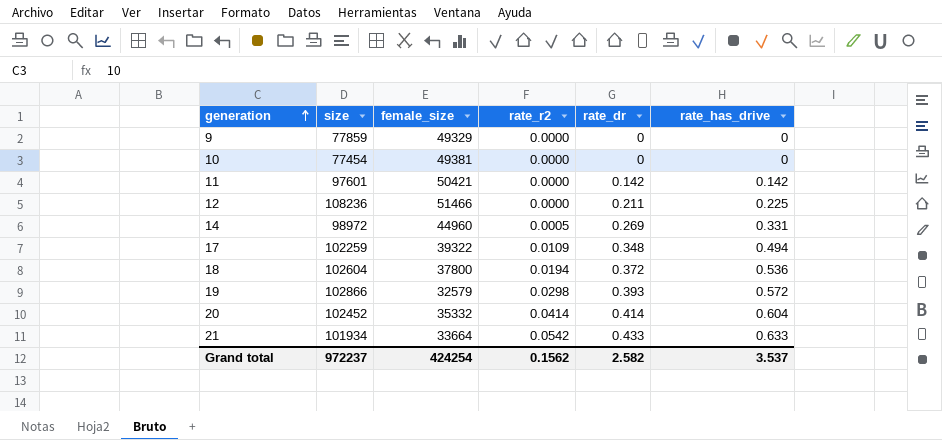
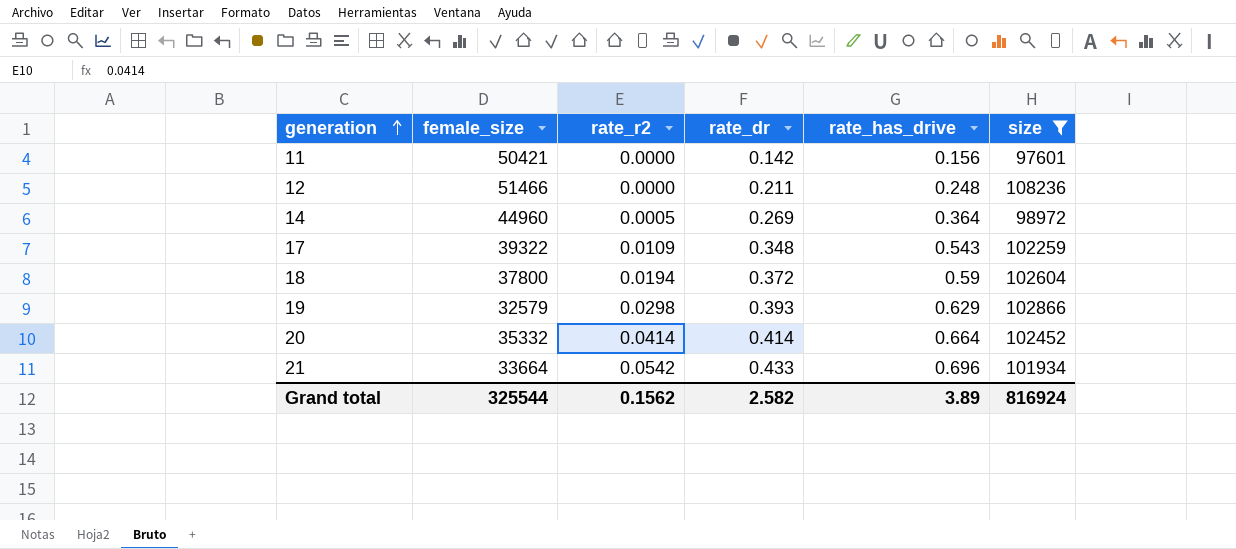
filter: none -> size >= 97601
column size | position: 2 -> 6
11 | rate_has_drive: 0.142 -> 0.156
12 | rate_has_drive: 0.225 -> 0.248
14 | rate_has_drive: 0.331 -> 0.364
17 | rate_has_drive: 0.494 -> 0.543
18 | rate_has_drive: 0.536 -> 0.59
19 | rate_has_drive: 0.572 -> 0.629
20 | rate_has_drive: 0.604 -> 0.664
21 | rate_has_drive: 0.633 -> 0.696
Grand total | female_size: 424254 -> 325544
Grand total | rate_has_drive: 3.537 -> 3.89
Grand total | size: 972237 -> 816924

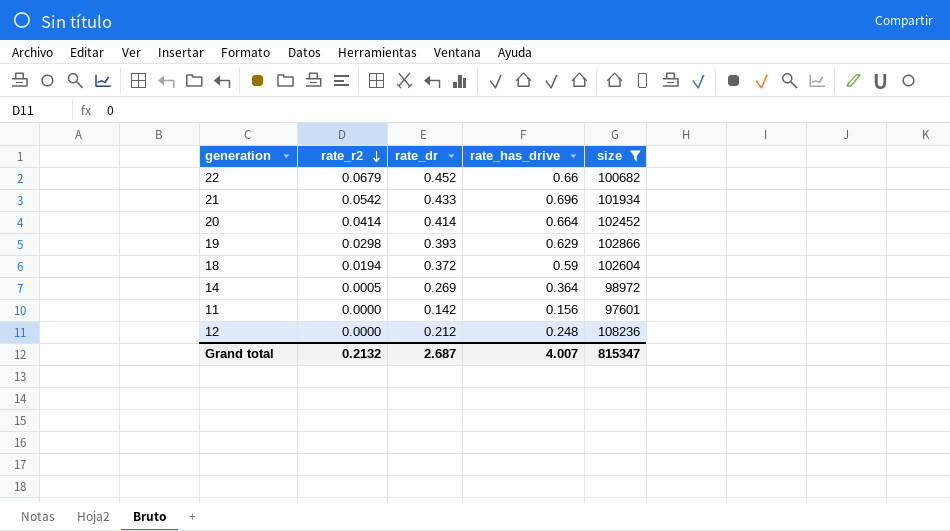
row order: generation ascending -> rate_r2 descending
column female_size | position: 2 -> none
row 17: 39322 | 0.0109 | 0.348 | 0.543 | 102259 -> none
row 22: none -> 0.0679 | 0.452 | 0.66 | 100682
12 | rate_dr: 0.211 -> 0.212
Grand total | rate_r2: 0.1562 -> 0.2132
Grand total | rate_dr: 2.582 -> 2.687
Grand total | rate_has_drive: 3.89 -> 4.007
Grand total | size: 816924 -> 815347

